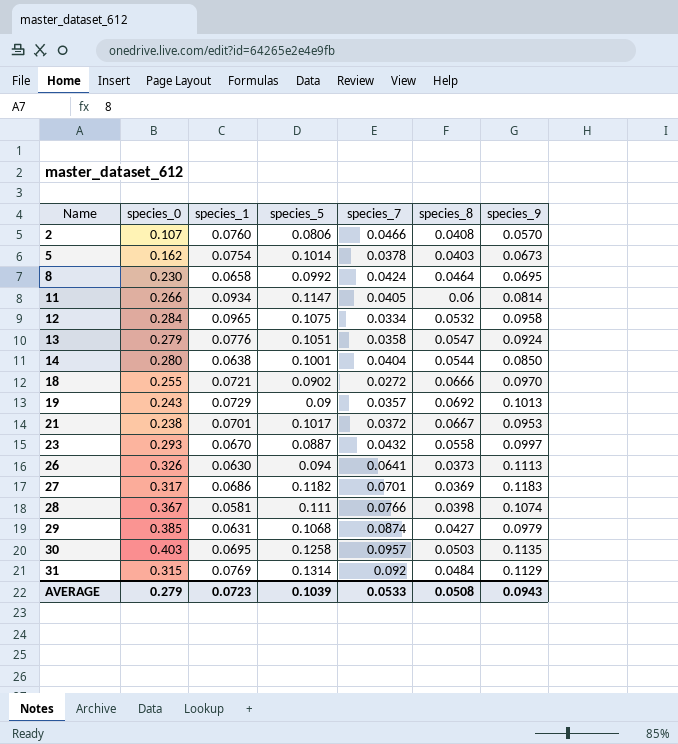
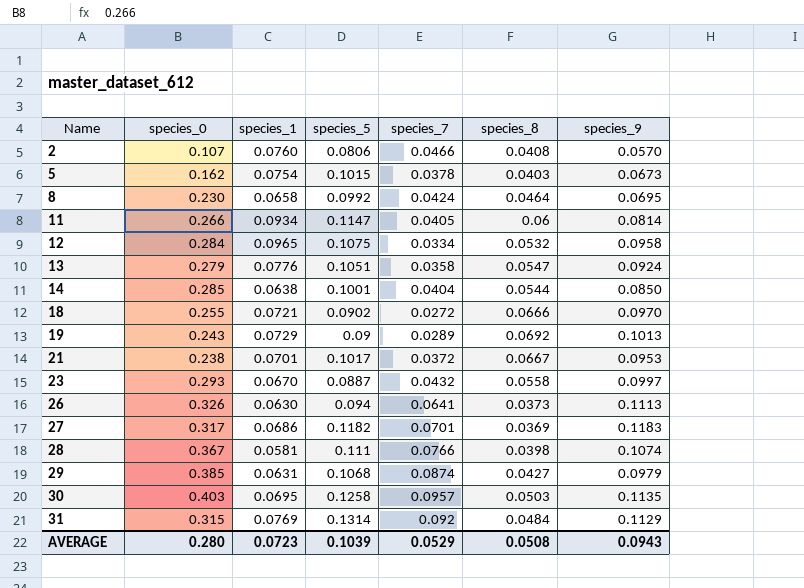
5 | species_5: 0.1014 -> 0.1015
14 | species_0: 0.280 -> 0.285
19 | species_7: 0.0357 -> 0.0289
AVERAGE | species_0: 0.279 -> 0.280
AVERAGE | species_7: 0.0533 -> 0.0529

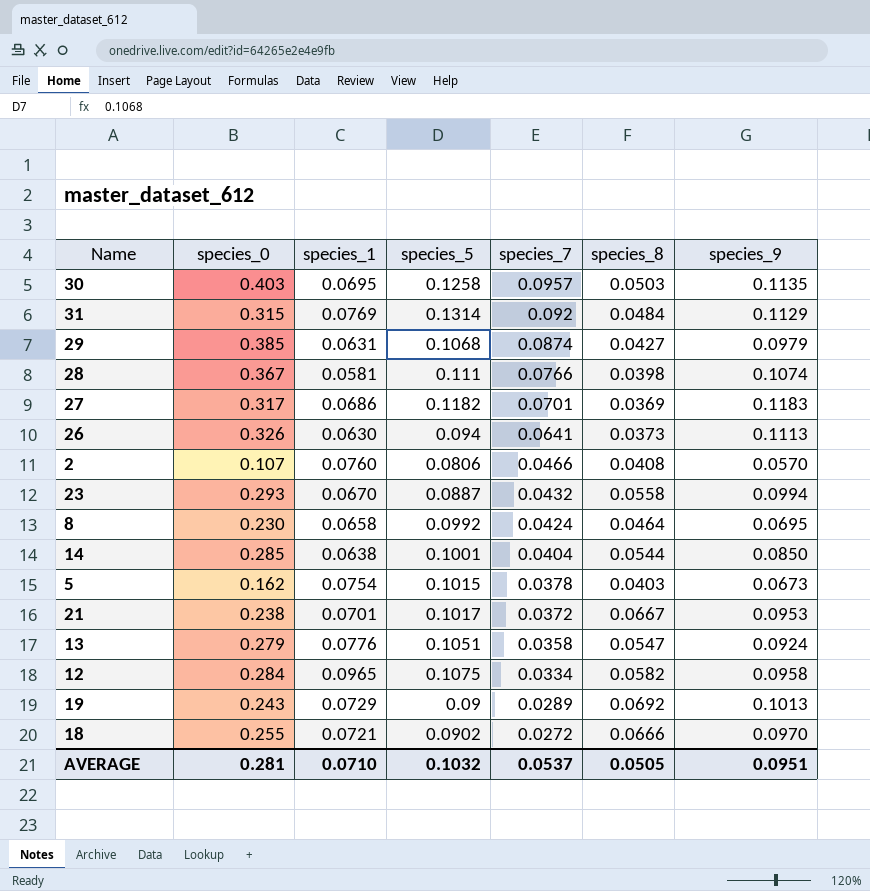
row order: Name ascending -> species_7 descending
row 11: 0.266 | 0.0934 | 0.1147 | 0.0405 | 0.06 | 0.0814 -> none
23 | species_9: 0.0997 -> 0.0994
12 | species_8: 0.0532 -> 0.0582
AVERAGE | species_0: 0.280 -> 0.281
AVERAGE | species_1: 0.0723 -> 0.0710
AVERAGE | species_5: 0.1039 -> 0.1032
AVERAGE | species_7: 0.0529 -> 0.0537
AVERAGE | species_8: 0.0508 -> 0.0505
AVERAGE | species_9: 0.0943 -> 0.0951

